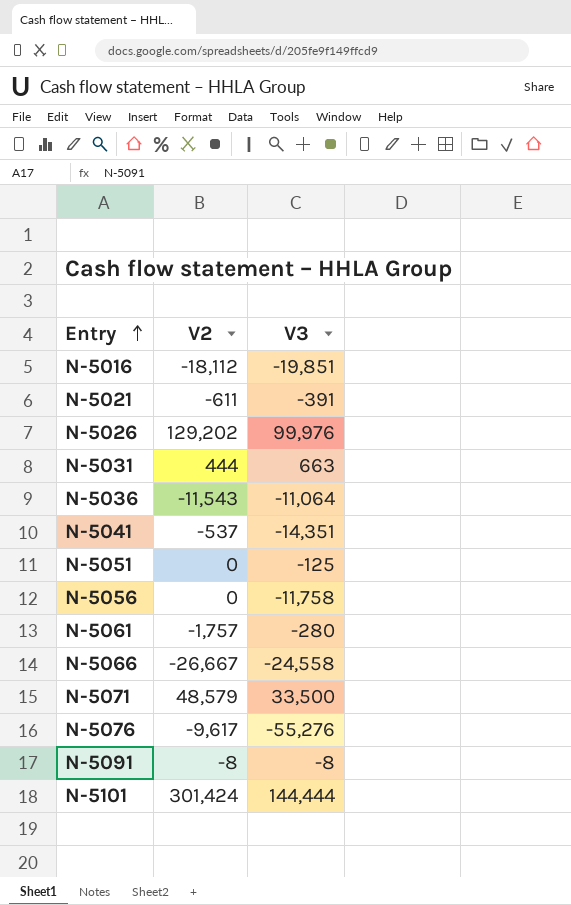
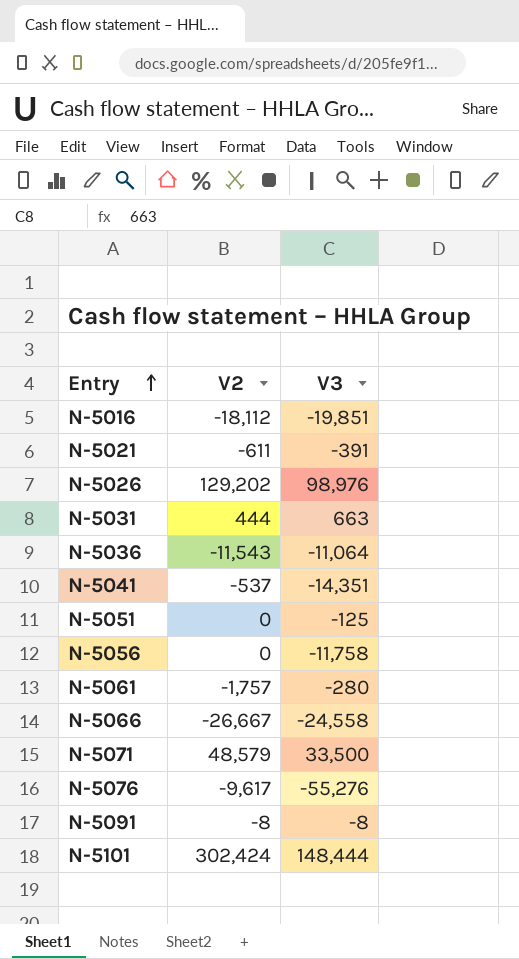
N-5026 | V3: 99,976 -> 98,976
N-5101 | V2: 301,424 -> 302,424
N-5101 | V3: 144,444 -> 148,444

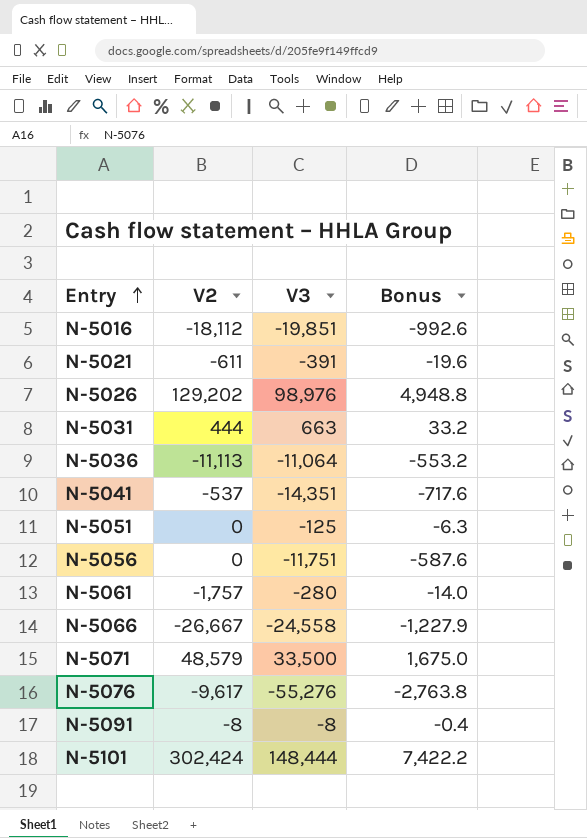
column Bonus | formula: none -> [V3] * 0.05
N-5036 | V2: -11,543 -> -11,113
N-5056 | V3: -11,758 -> -11,751

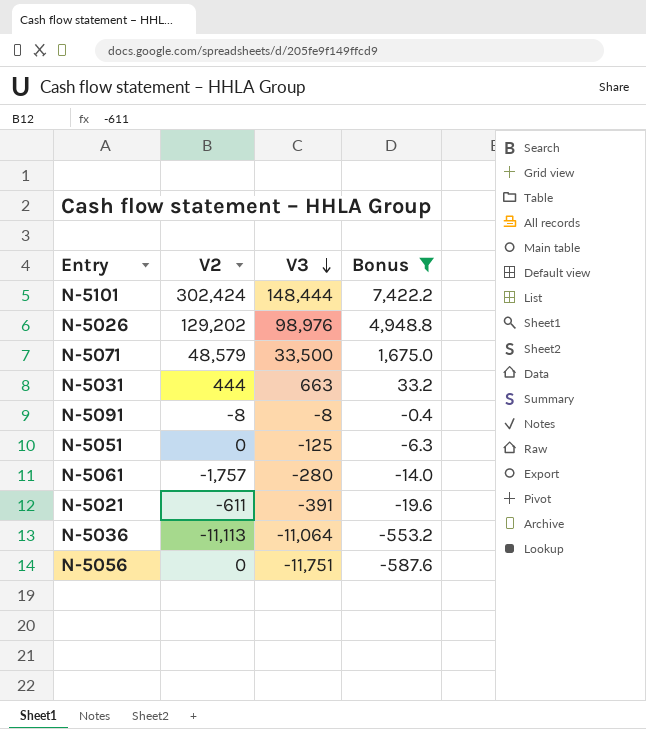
filter: none -> Bonus >= -587.6
row order: Entry ascending -> V3 descending

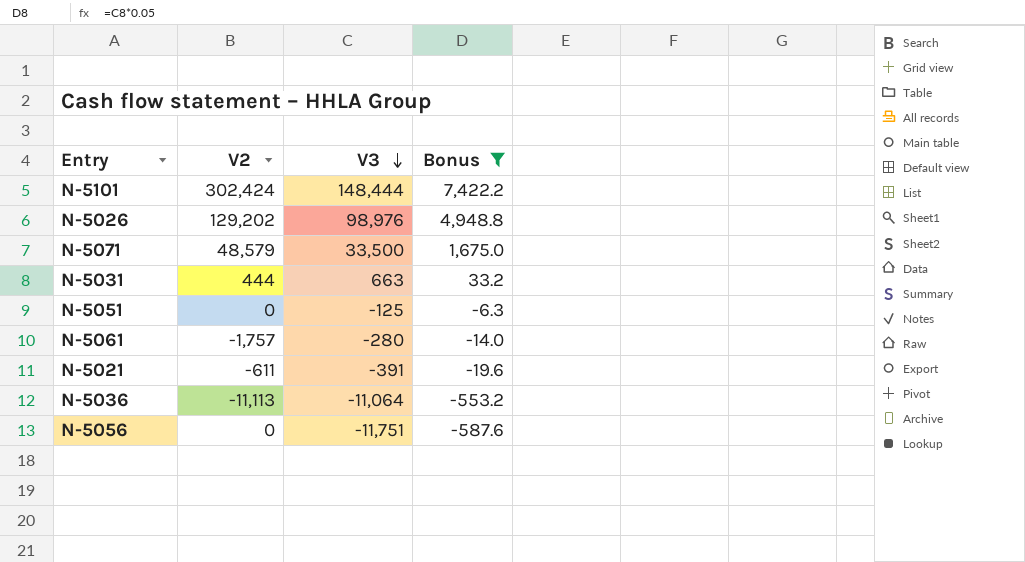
row N-5091: -8 | -8 | -0.4 -> none

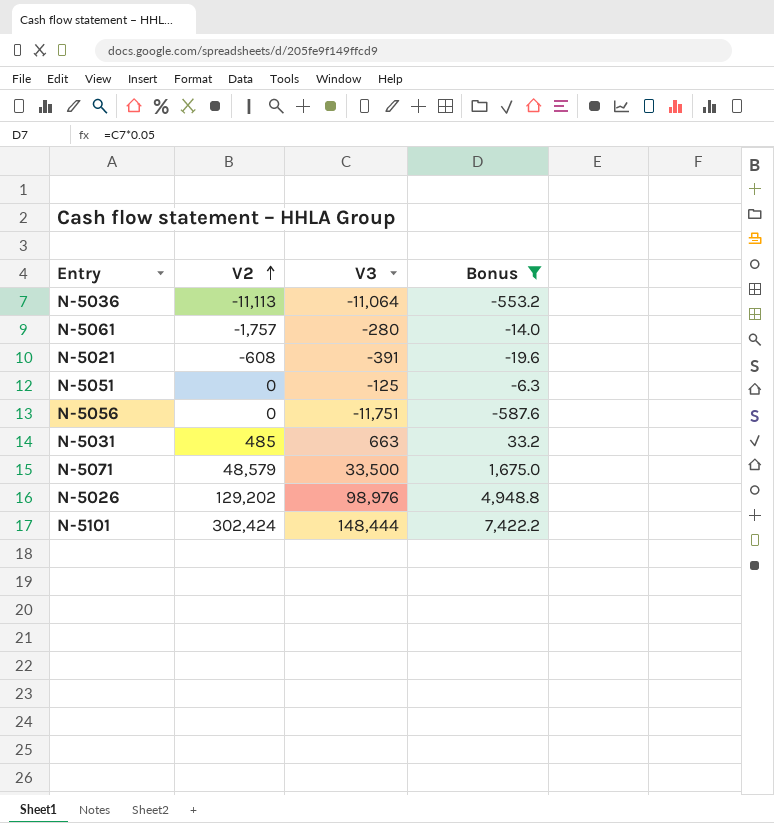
row order: V3 descending -> V2 ascending
N-5021 | V2: -611 -> -608
N-5031 | V2: 444 -> 485

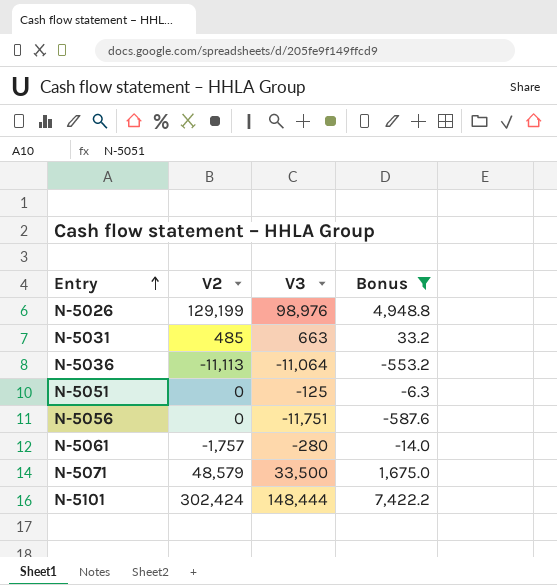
row order: V2 ascending -> Entry ascending
row N-5021: -608 | -391 | -19.6 -> none
N-5026 | V2: 129,202 -> 129,199

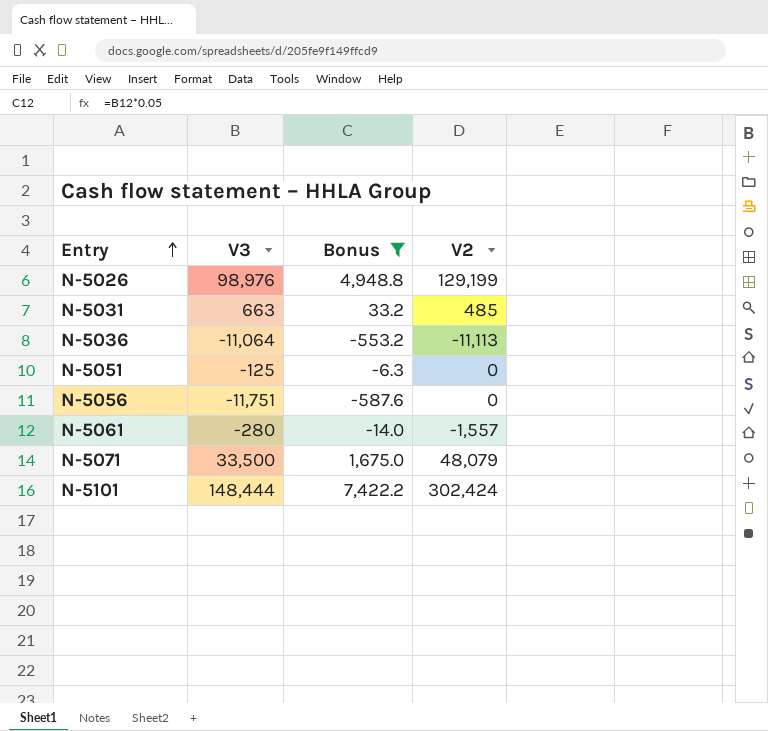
column V2 | position: 2 -> 4
N-5061 | V2: -1,757 -> -1,557
N-5071 | V2: 48,579 -> 48,079

